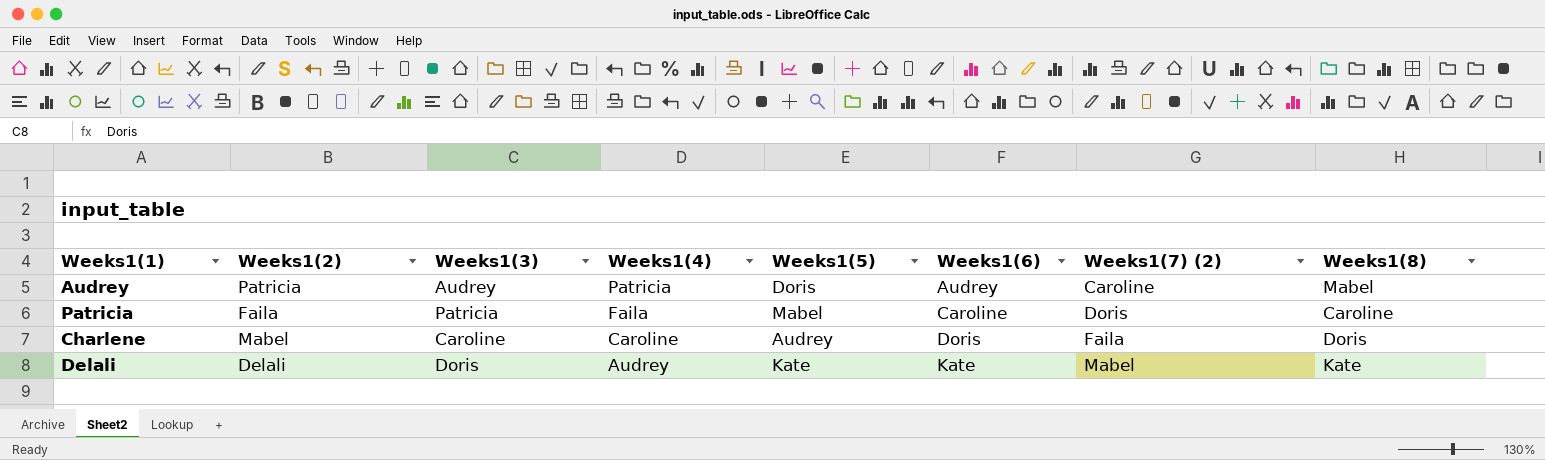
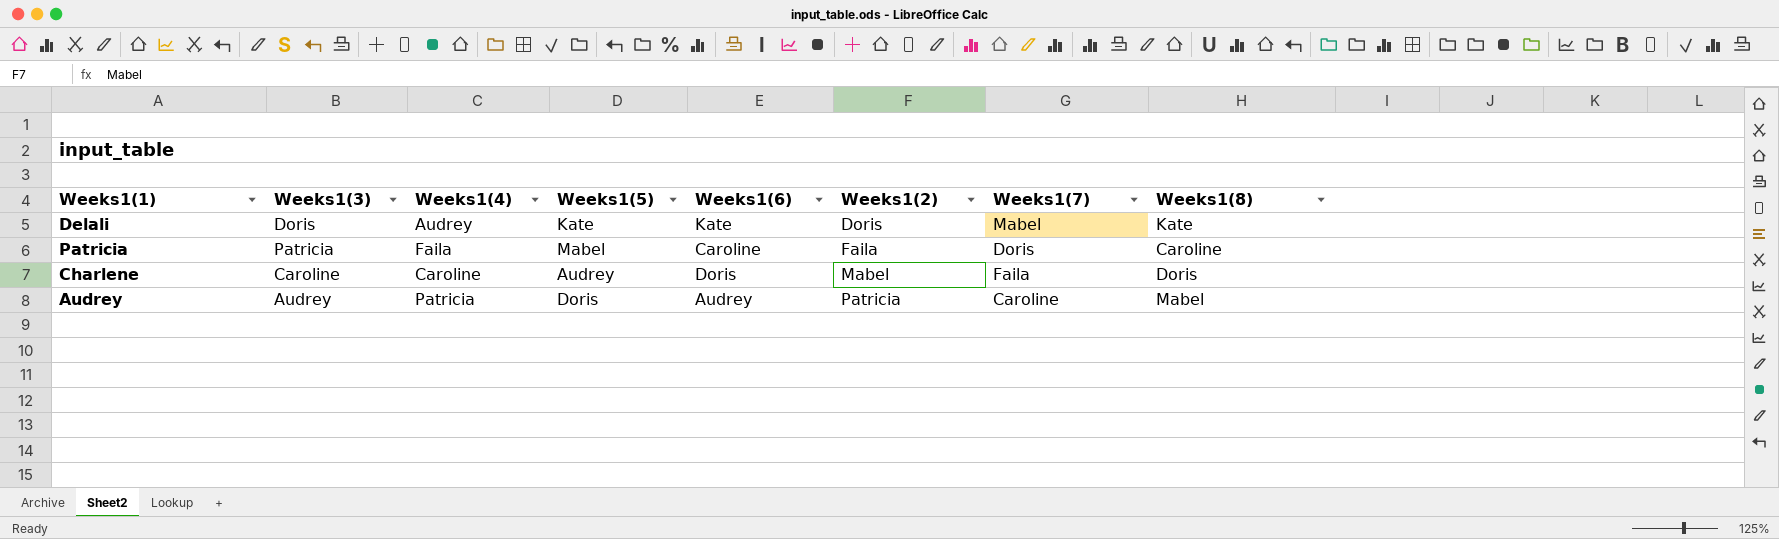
row order: Weeks1(4) descending -> Weeks1(2) ascending
column Weeks1(2) | position: 2 -> 6
column name: Weeks1(7) (2) -> Weeks1(7)
Delali | Weeks1(2): Delali -> Doris

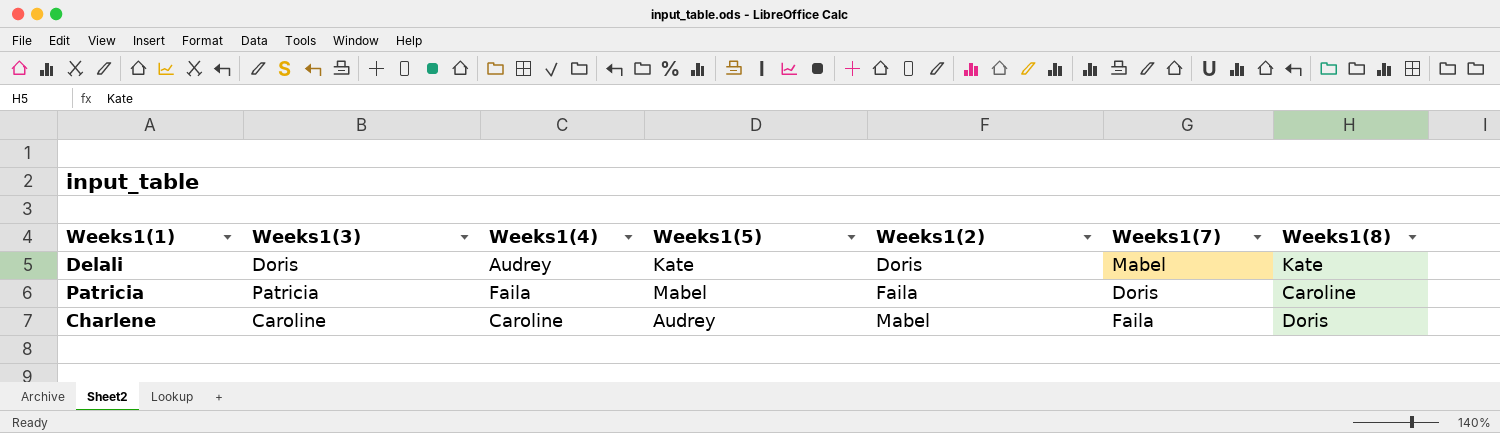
column Weeks1(6) | position: 5 -> none
row Audrey: Audrey | Patricia | Doris | Audrey | Patricia | Caroline | Mabel -> none

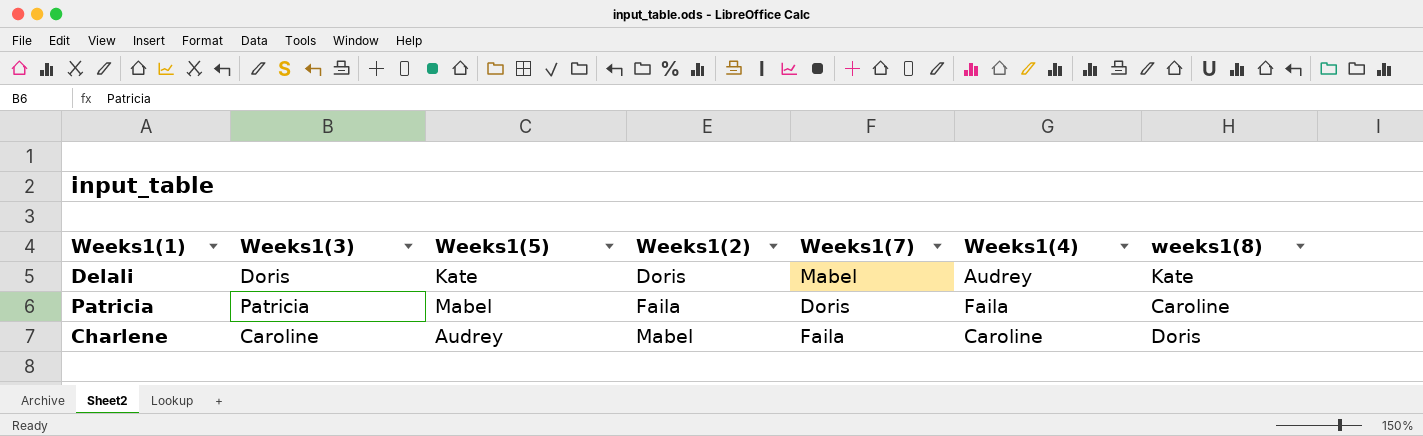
column Weeks1(4) | position: 3 -> 6
column name: Weeks1(8) -> weeks1(8)

